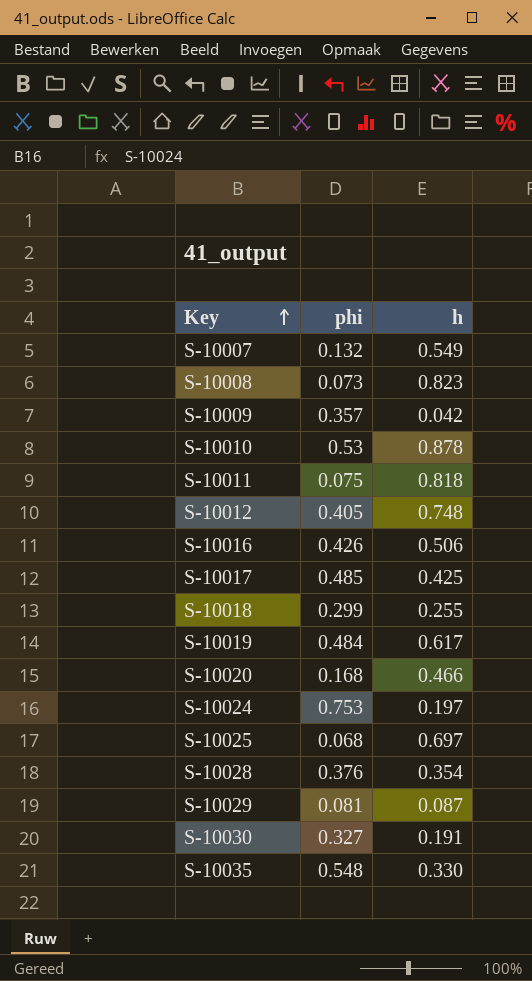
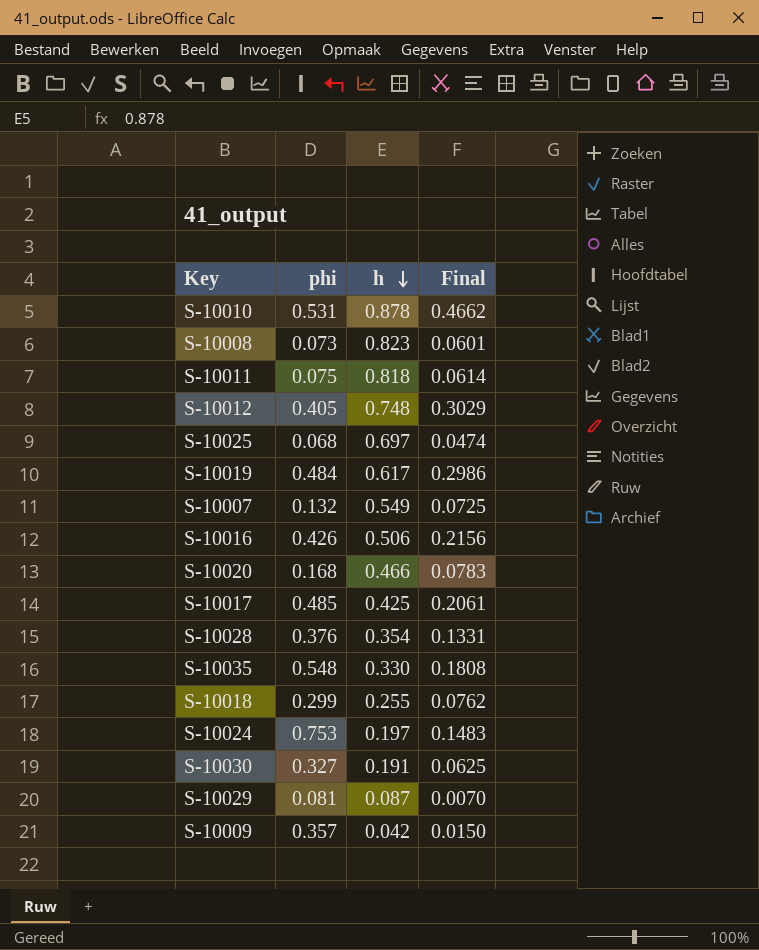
row order: Key ascending -> h descending
column Final | formula: none -> [phi] * [h]
S-10010 | phi: 0.53 -> 0.531

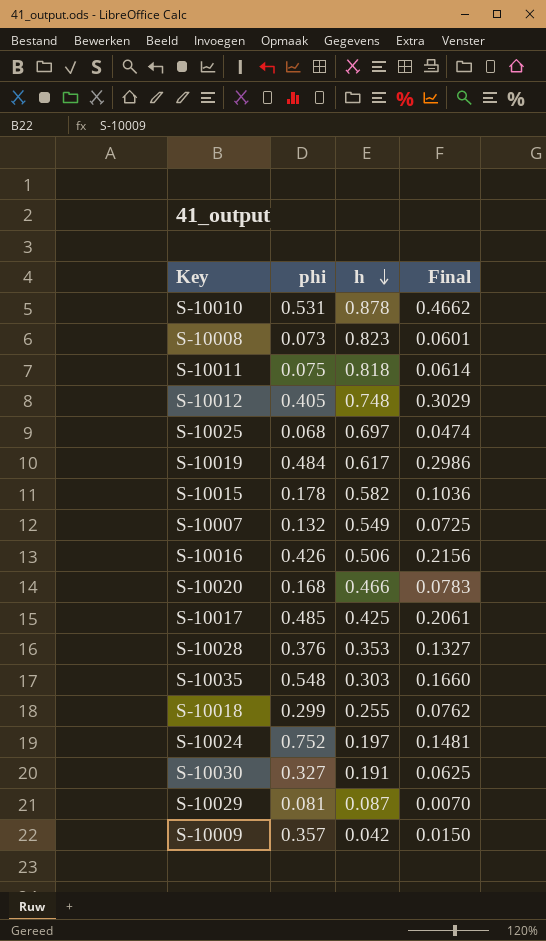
row S-10015: none -> 0.178 | 0.582 | 0.1036
S-10028 | h: 0.354 -> 0.353
S-10028 | Final: 0.1331 -> 0.1327
S-10035 | h: 0.330 -> 0.303
S-10035 | Final: 0.1808 -> 0.1660
S-10024 | phi: 0.753 -> 0.752
S-10024 | Final: 0.1483 -> 0.1481

